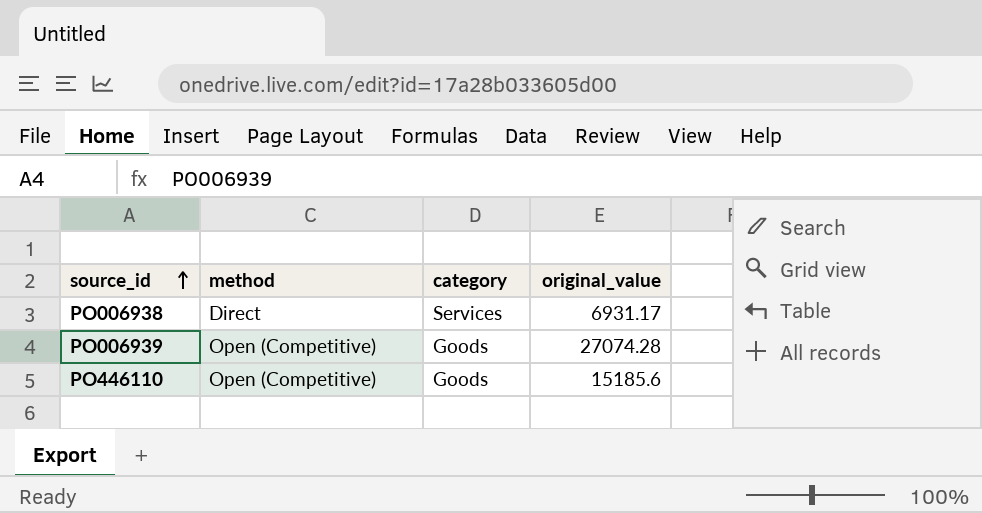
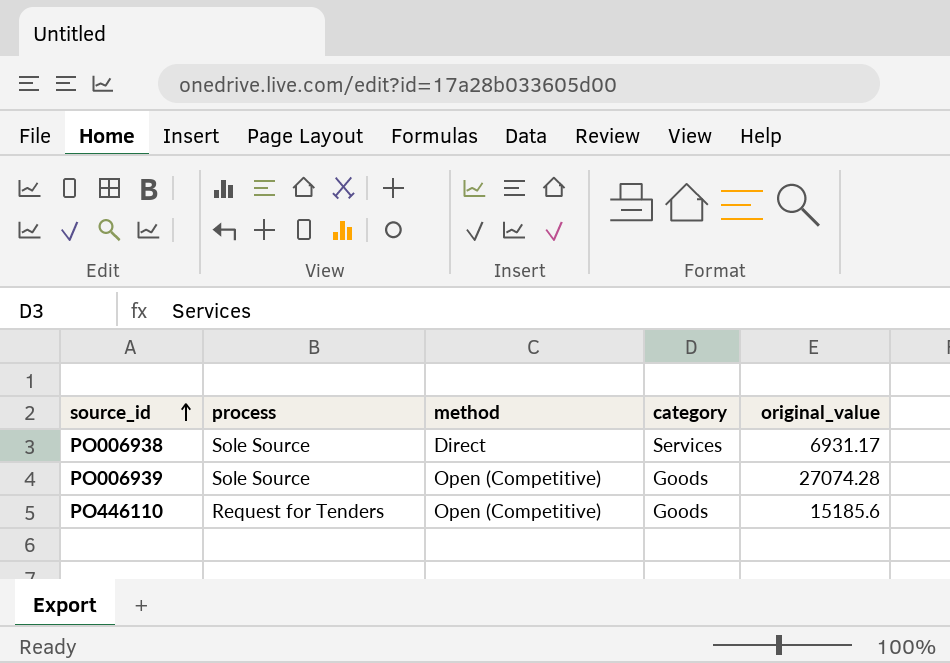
column process | position: none -> 2

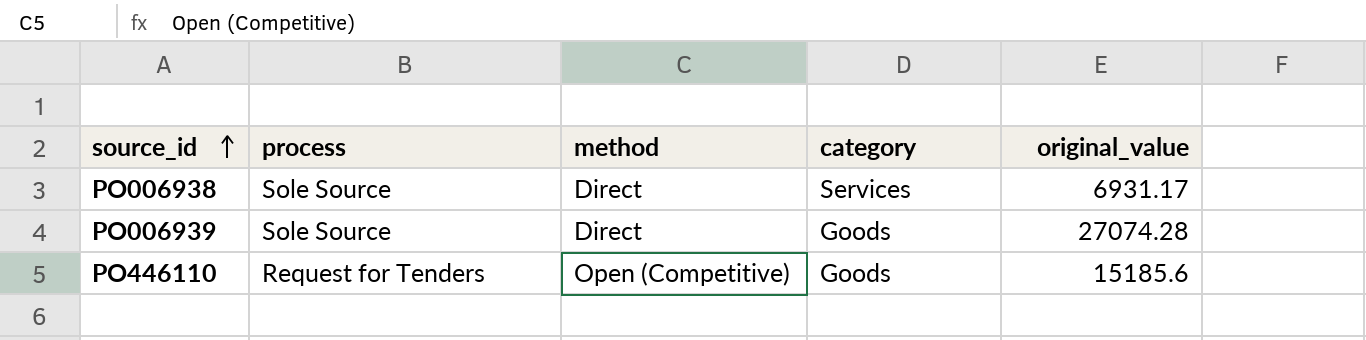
PO006939 | method: Open (Competitive) -> Direct

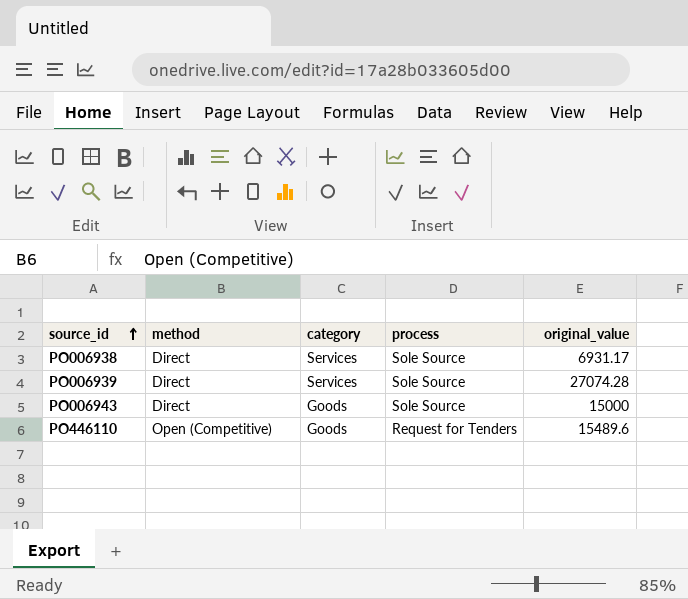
column process | position: 2 -> 4
PO006939 | category: Goods -> Services
row PO006943: none -> Direct | Goods | Sole Source | 15000
PO446110 | original_value: 15185.6 -> 15489.6

